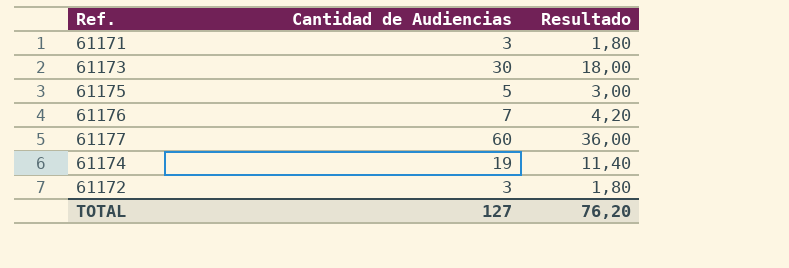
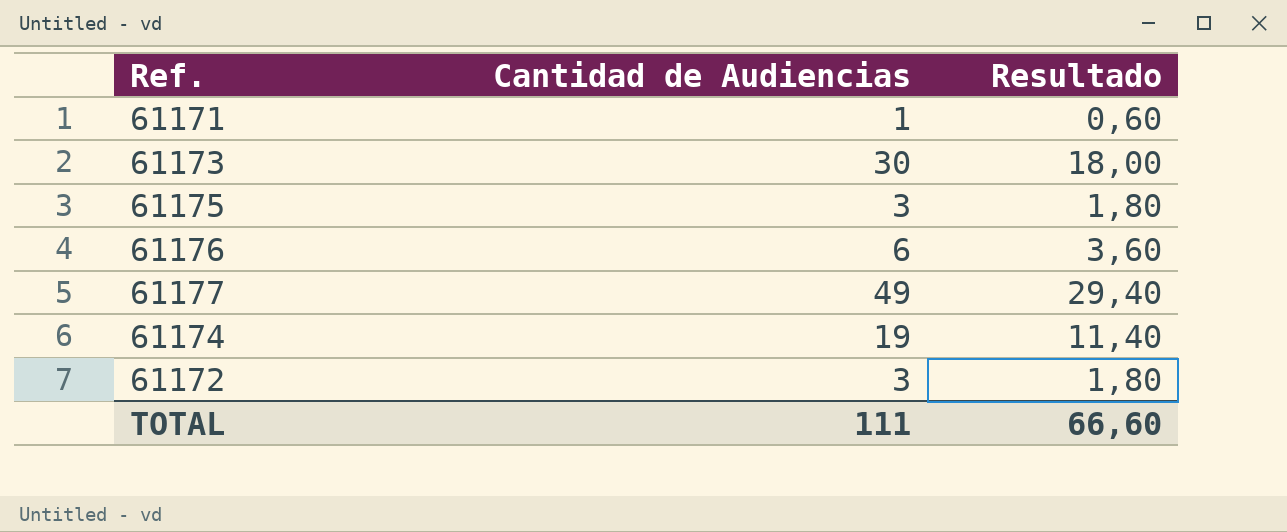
61171 | Cantidad de Audiencias: 3 -> 1
61171 | Resultado: 1,80 -> 0,60
61175 | Cantidad de Audiencias: 5 -> 3
61175 | Resultado: 3,00 -> 1,80
61176 | Cantidad de Audiencias: 7 -> 6
61176 | Resultado: 4,20 -> 3,60
61177 | Cantidad de Audiencias: 60 -> 49
61177 | Resultado: 36,00 -> 29,40
TOTAL | Cantidad de Audiencias: 127 -> 111
TOTAL | Resultado: 76,20 -> 66,60

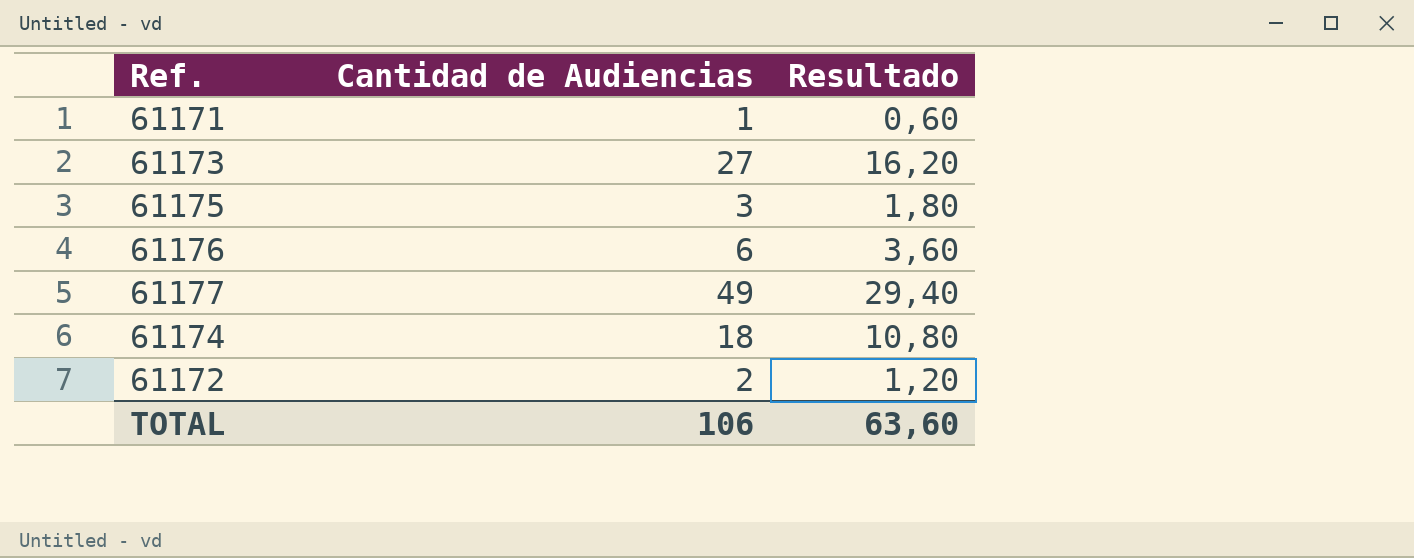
61173 | Cantidad de Audiencias: 30 -> 27
61173 | Resultado: 18,00 -> 16,20
61174 | Cantidad de Audiencias: 19 -> 18
61174 | Resultado: 11,40 -> 10,80
61172 | Cantidad de Audiencias: 3 -> 2
61172 | Resultado: 1,80 -> 1,20
TOTAL | Cantidad de Audiencias: 111 -> 106
TOTAL | Resultado: 66,60 -> 63,60

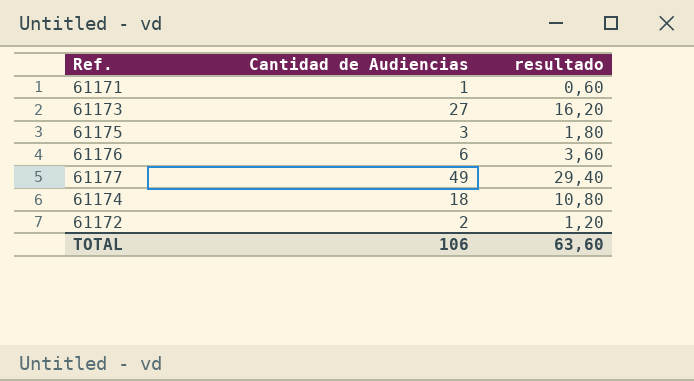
column name: Resultado -> resultado

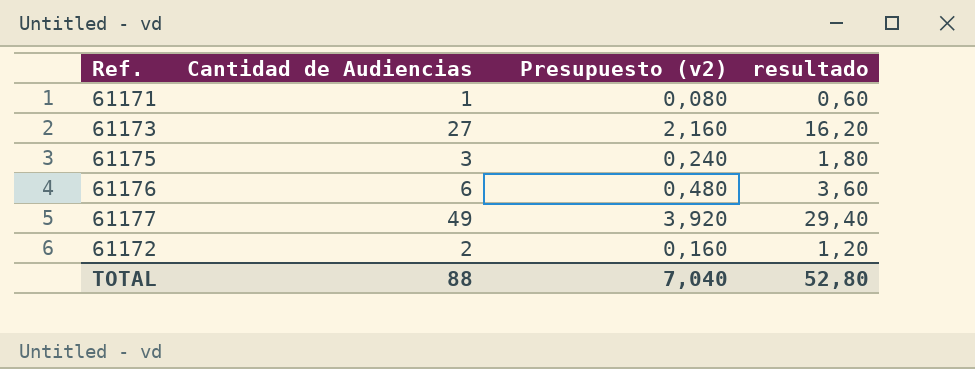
column Presupuesto (v2) | formula: none -> [Cantidad de Audiencias] * 0,08
row 61174: 18 | 10,80 -> none
TOTAL | Cantidad de Audiencias: 106 -> 88
TOTAL | resultado: 63,60 -> 52,80

